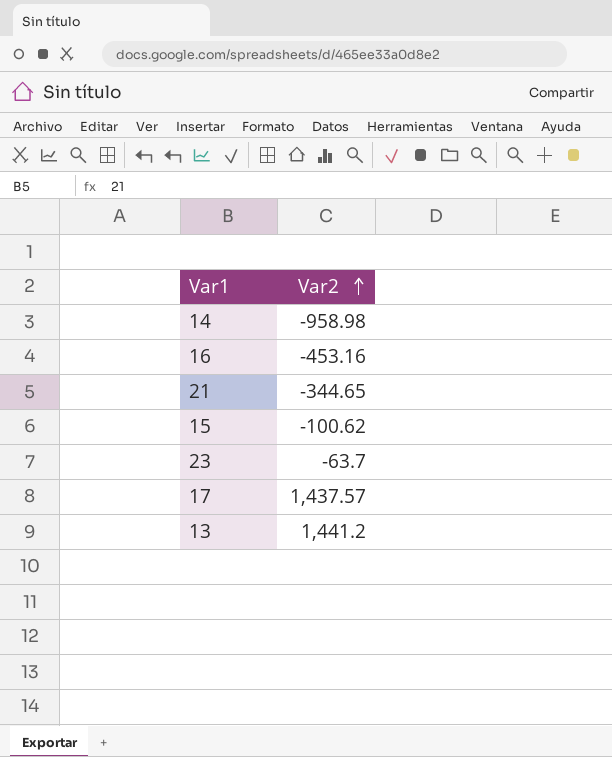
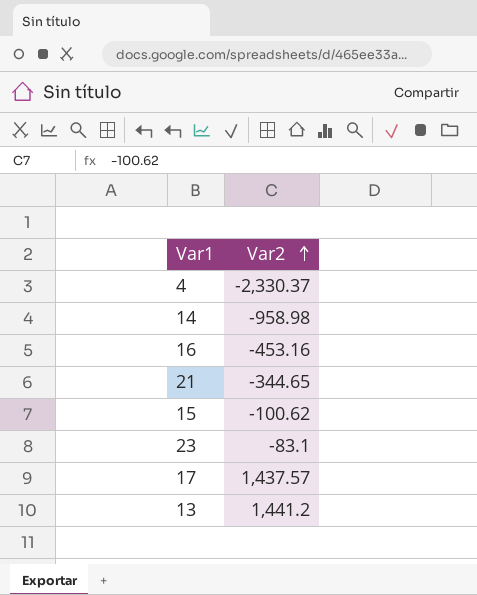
row 4: none -> -2,330.37
23 | Var2: -63.7 -> -83.1

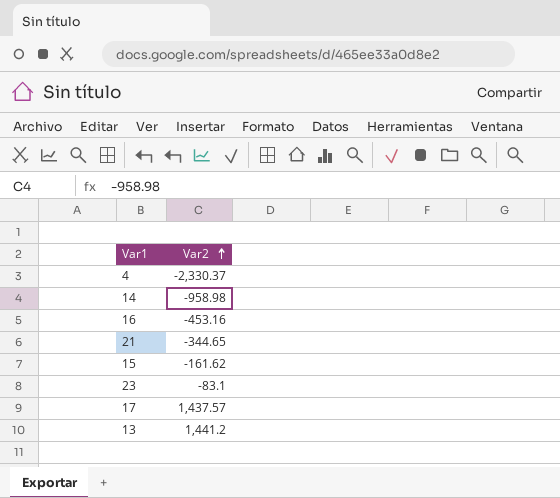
15 | Var2: -100.62 -> -161.62

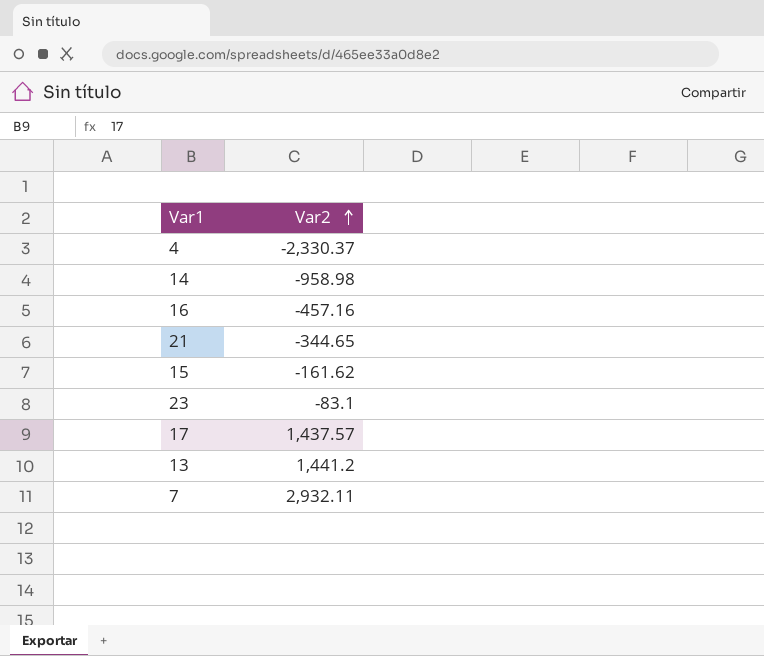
16 | Var2: -453.16 -> -457.16
row 7: none -> 2,932.11

